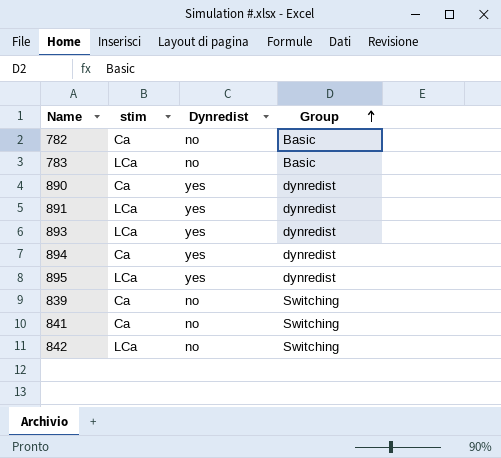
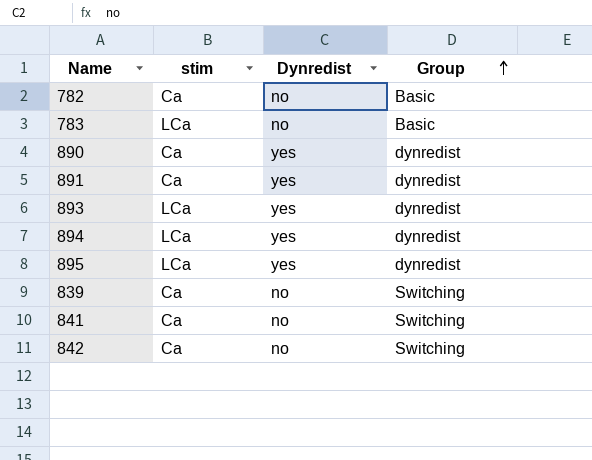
891 | stim: LCa -> Ca
894 | stim: Ca -> LCa
842 | stim: LCa -> Ca

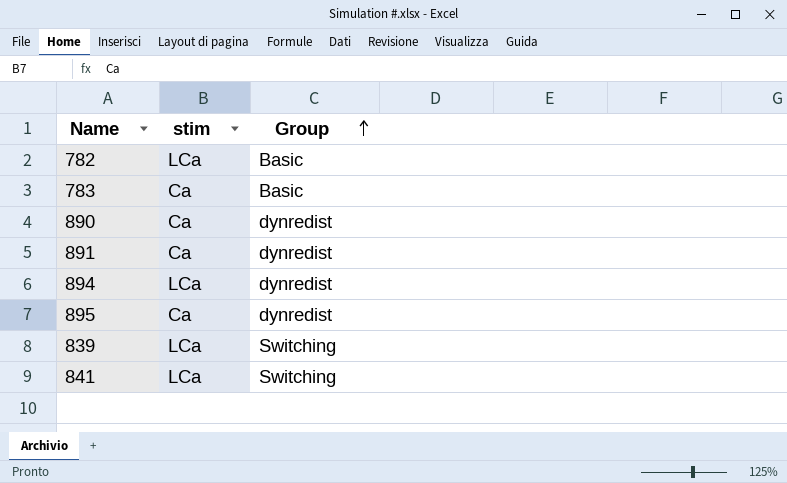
column Dynredist | position: 3 -> none
row 893: LCa | yes | dynredist -> none
row 842: Ca | no | Switching -> none
782 | stim: Ca -> LCa
783 | stim: LCa -> Ca
895 | stim: LCa -> Ca
839 | stim: Ca -> LCa
841 | stim: Ca -> LCa

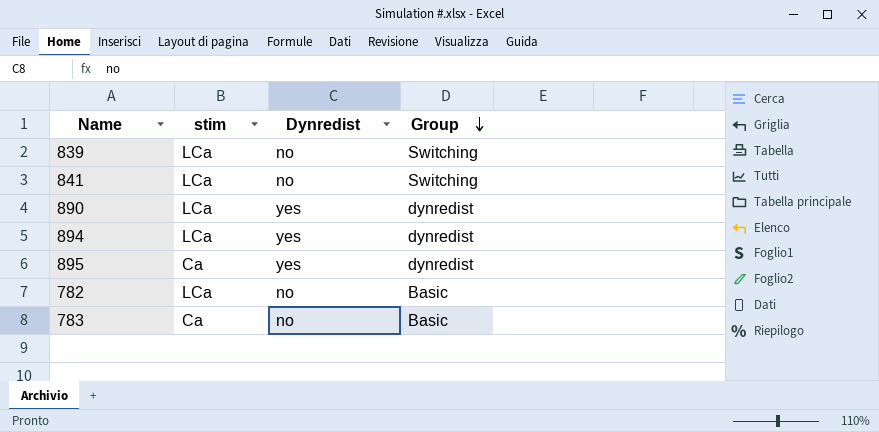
row order: Group ascending -> Group descending
column Dynredist | position: none -> 3
row 891: Ca | dynredist -> none
890 | stim: Ca -> LCa

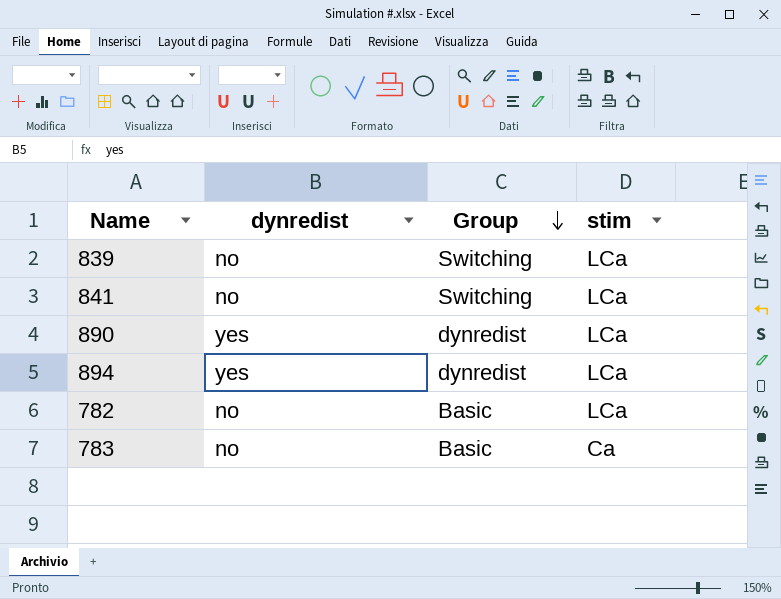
column name: Dynredist -> dynredist
column stim | position: 2 -> 4
row 895: Ca | yes | dynredist -> none

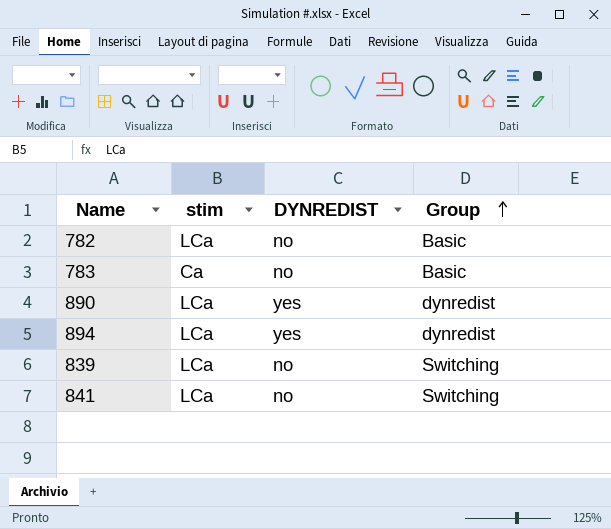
row order: Group descending -> Group ascending
column stim | position: 4 -> 2
column name: dynredist -> DYNREDIST

